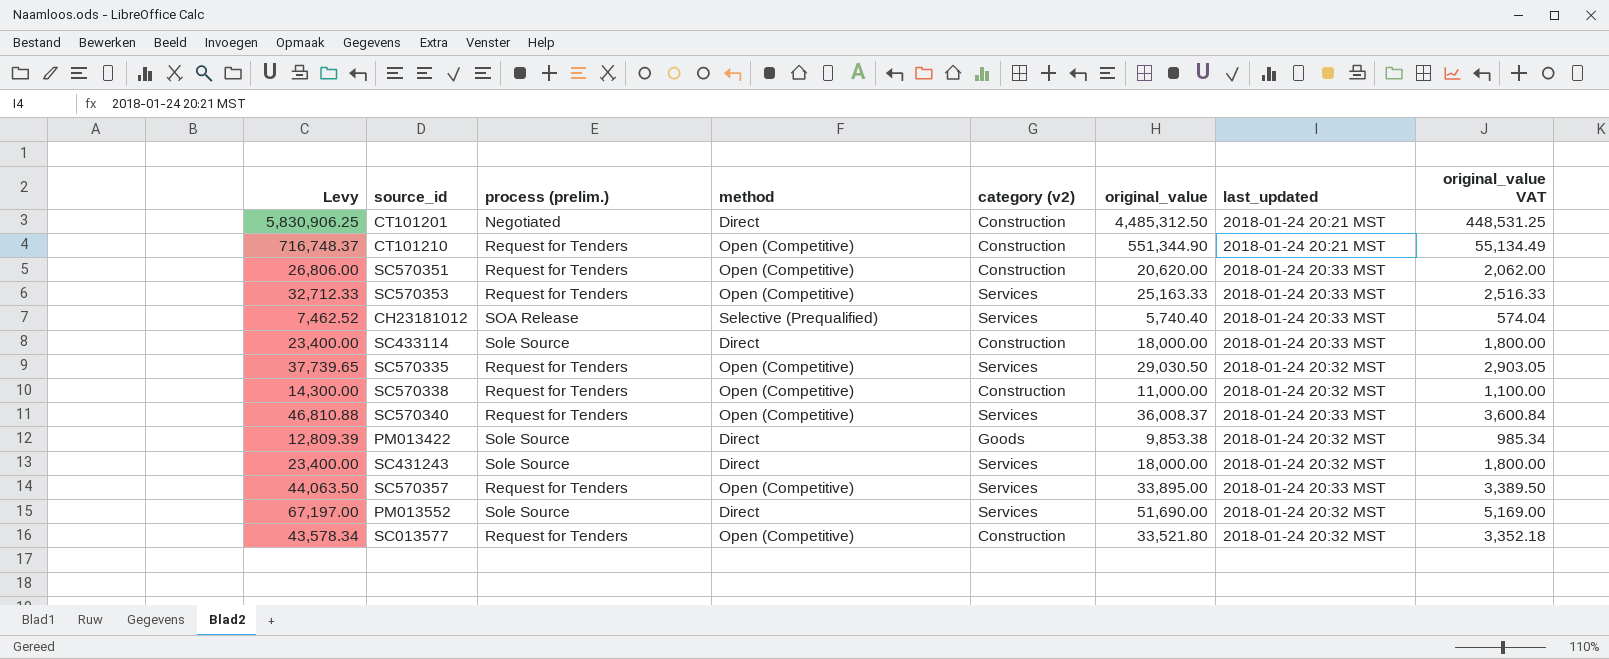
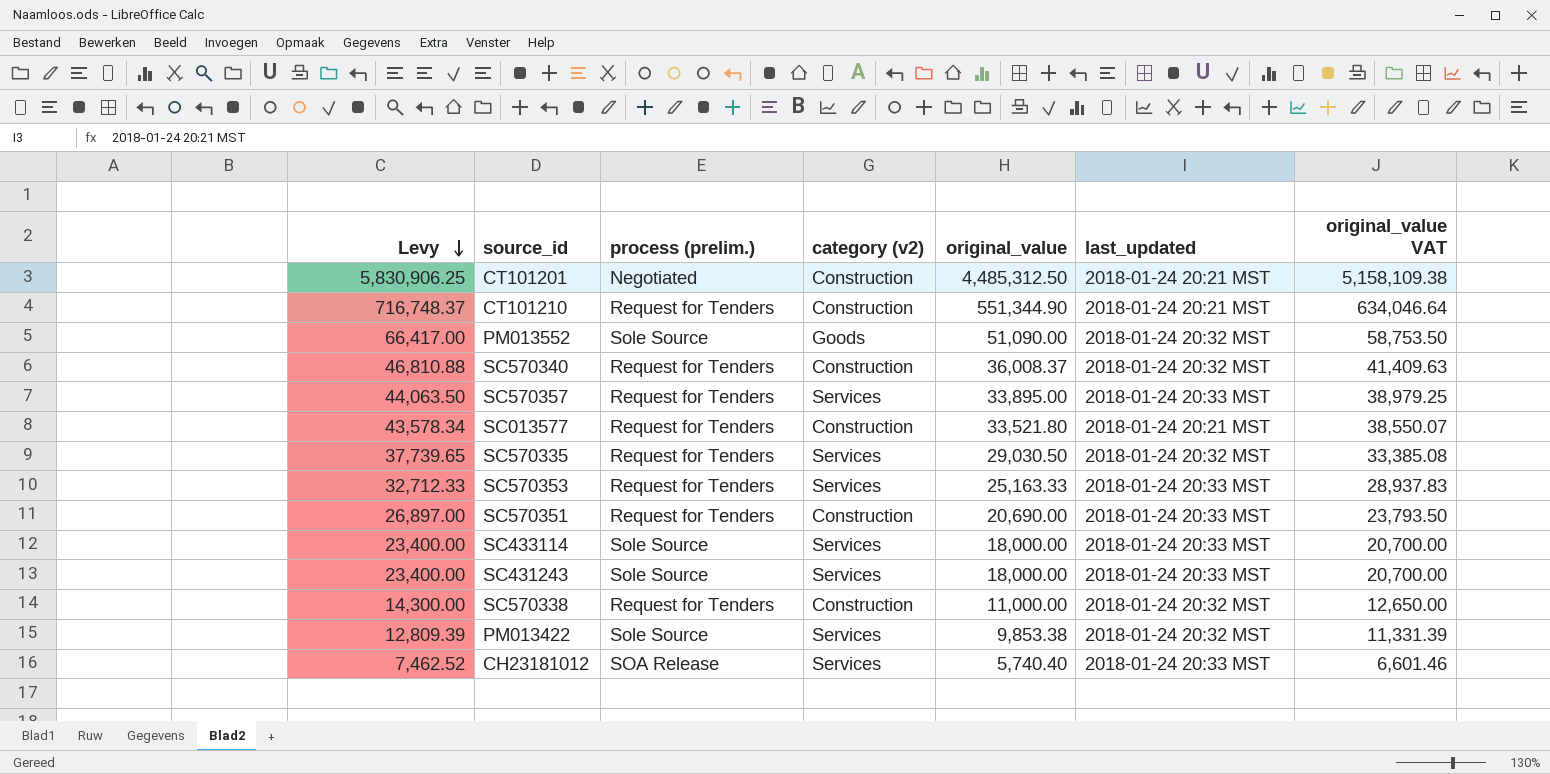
row order: none -> Levy descending
column method | position: 4 -> none
column original_value VAT | formula: [original_value] * 0.1 -> [original_value] * 1.15
PM013552 | Levy: 67,197.00 -> 66,417.00
PM013552 | category (v2): Services -> Goods
PM013552 | original_value: 51,690.00 -> 51,090.00
SC570340 | category (v2): Services -> Construction
SC570340 | last_updated: 2018-01-24 20:33 MST -> 2018-01-24 20:32 MST
SC013577 | last_updated: 2018-01-24 20:32 MST -> 2018-01-24 20:21 MST
SC570351 | Levy: 26,806.00 -> 26,897.00
SC570351 | original_value: 20,620.00 -> 20,690.00
SC433114 | category (v2): Construction -> Services
SC431243 | last_updated: 2018-01-24 20:32 MST -> 2018-01-24 20:33 MST
PM013422 | category (v2): Goods -> Services

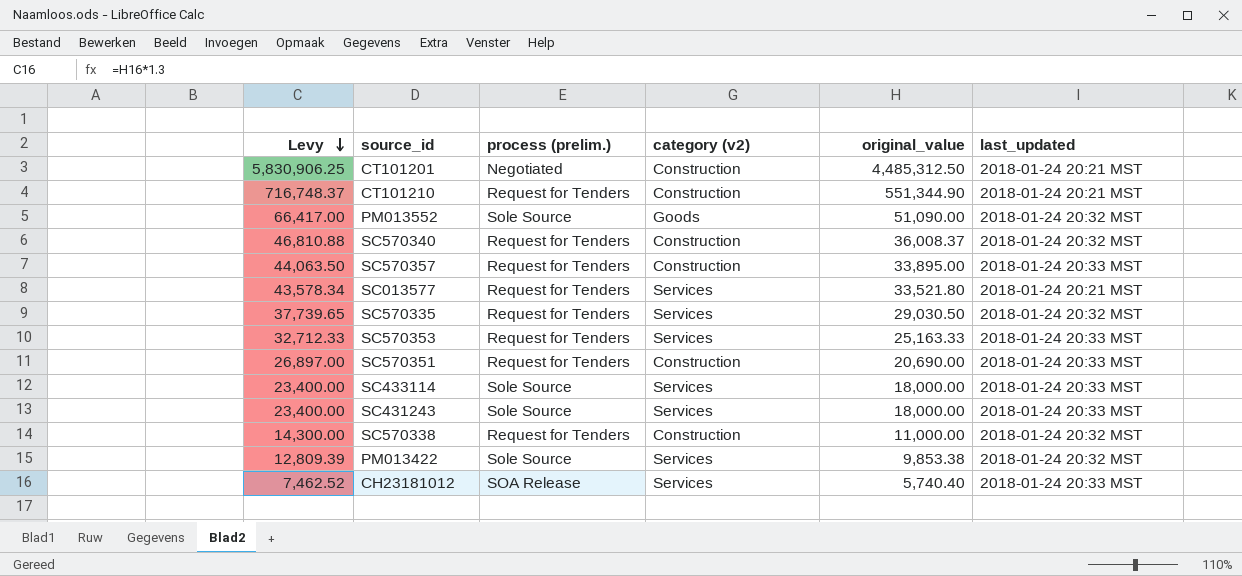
column original_value VAT | formula: [original_value] * 1.15 -> none
SC570357 | category (v2): Services -> Construction
SC013577 | category (v2): Construction -> Services

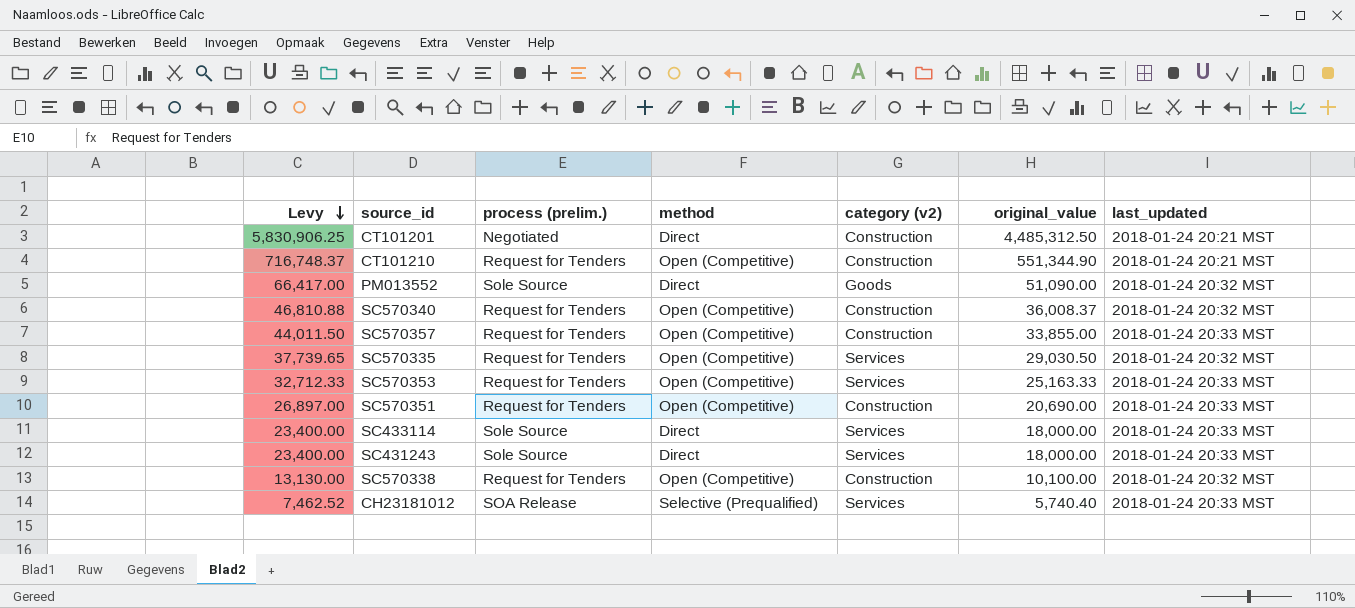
column method | position: none -> 4
row SC013577: 43,578.34 | Request for Tenders | Services | 33,521.80 | 2018-01-24 20:21 MST -> none
row PM013422: 12,809.39 | Sole Source | Services | 9,853.38 | 2018-01-24 20:32 MST -> none
SC570357 | Levy: 44,063.50 -> 44,011.50
SC570357 | original_value: 33,895.00 -> 33,855.00
SC570338 | Levy: 14,300.00 -> 13,130.00
SC570338 | original_value: 11,000.00 -> 10,100.00

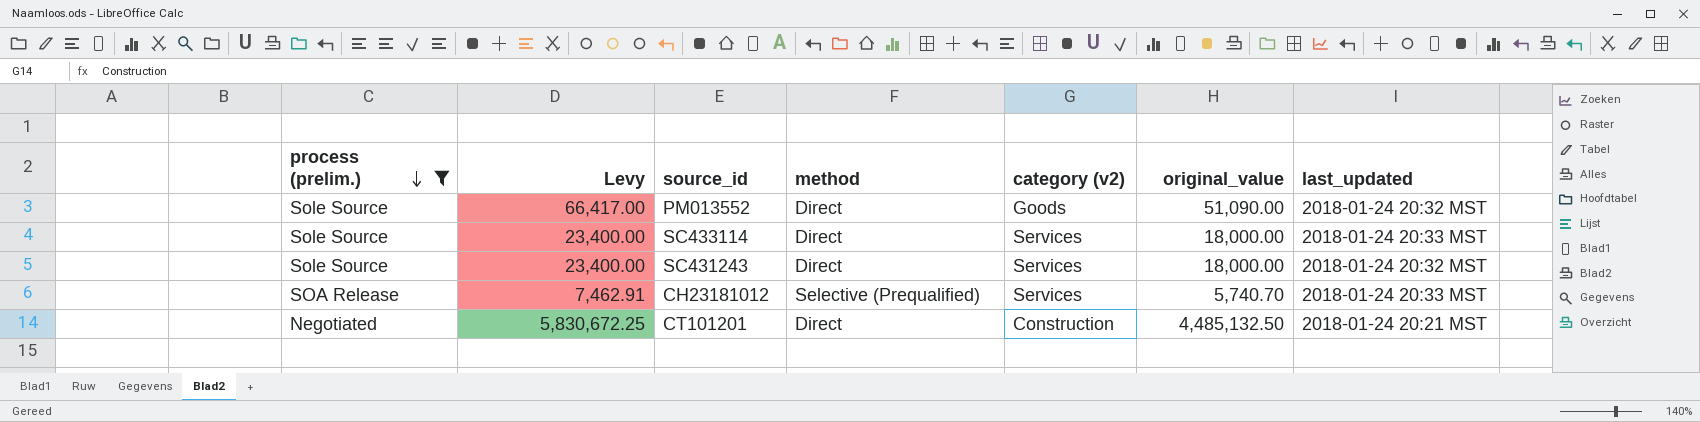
filter: none -> process (prelim.) != Request for Tenders
row order: Levy descending -> process (prelim.) descending
column process (prelim.) | position: 3 -> 1
SC431243 | last_updated: 2018-01-24 20:33 MST -> 2018-01-24 20:32 MST
CH23181012 | Levy: 7,462.52 -> 7,462.91
CH23181012 | original_value: 5,740.40 -> 5,740.70
CT101201 | Levy: 5,830,906.25 -> 5,830,672.25
CT101201 | original_value: 4,485,312.50 -> 4,485,132.50

